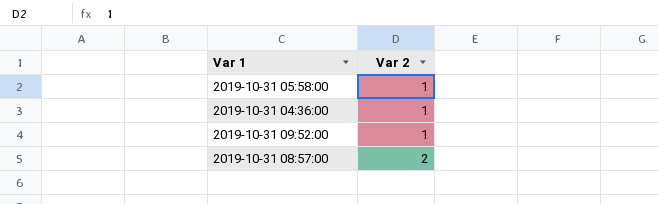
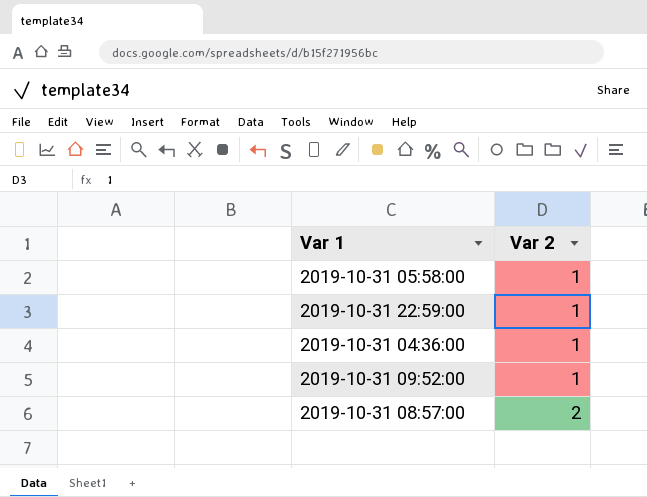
row 2019-10-31 22:59:00: none -> 1

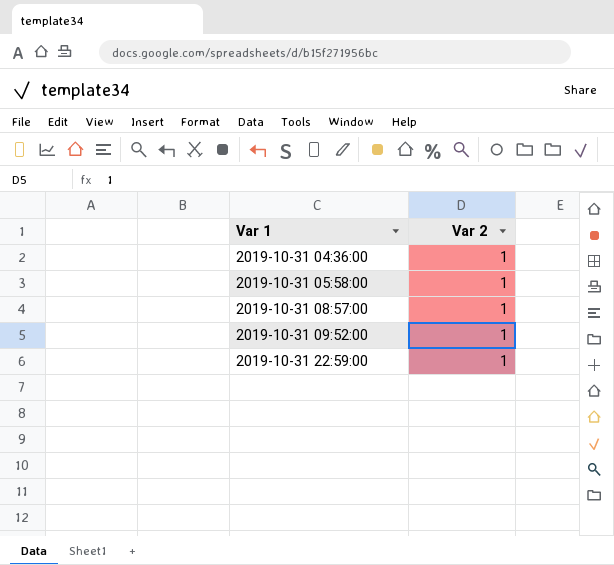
row order: Var 2 ascending -> Var 1 ascending
2019-10-31 08:57:00 | Var 2: 2 -> 1

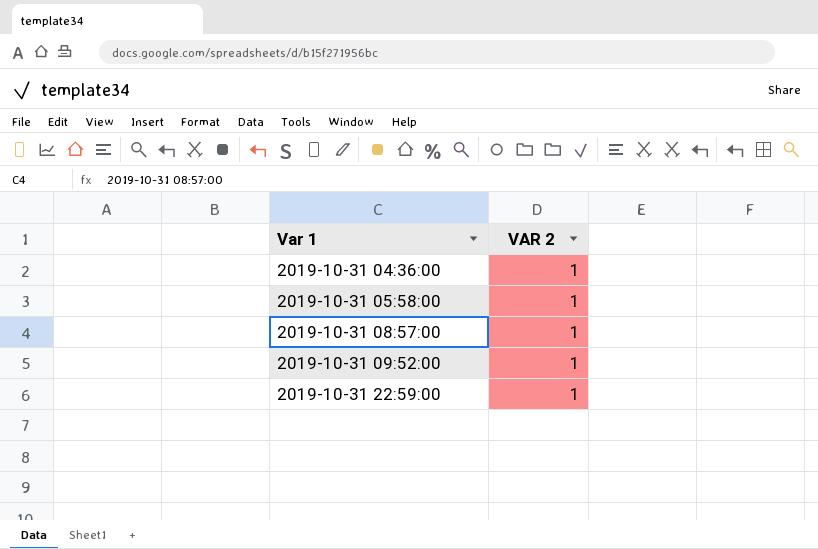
column name: Var 2 -> VAR 2

